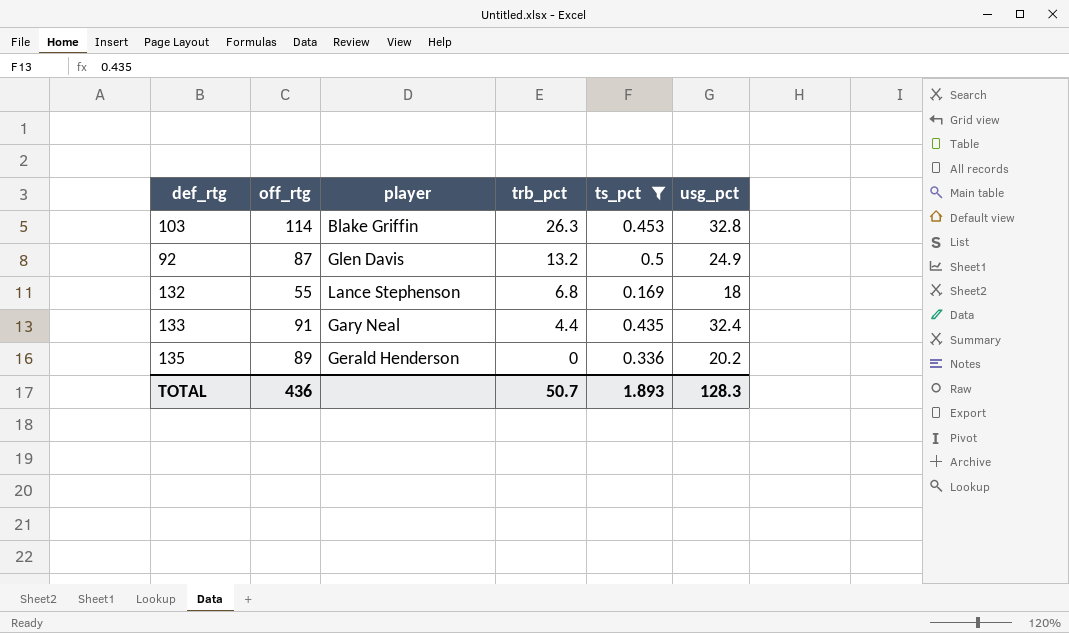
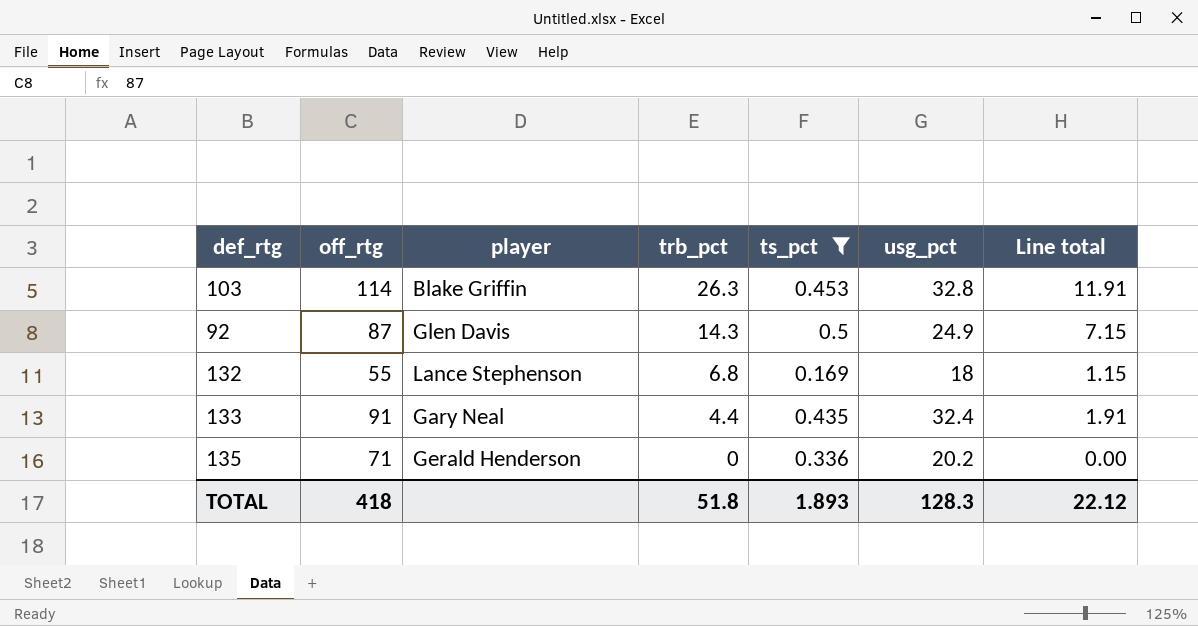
column Line total | formula: none -> [trb_pct] * [ts_pct]
92 | trb_pct: 13.2 -> 14.3
135 | off_rtg: 89 -> 71
TOTAL | off_rtg: 436 -> 418
TOTAL | trb_pct: 50.7 -> 51.8

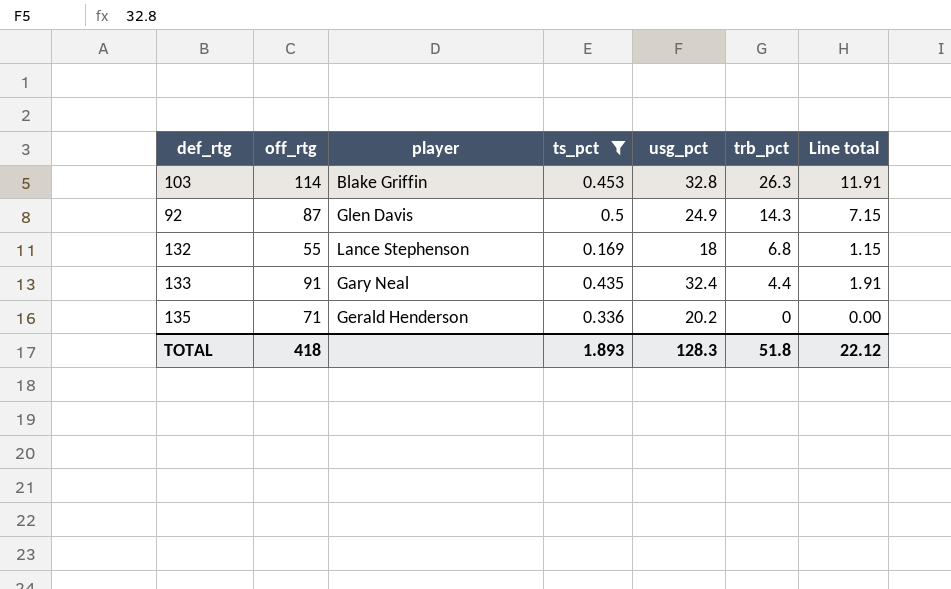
column trb_pct | position: 4 -> 6

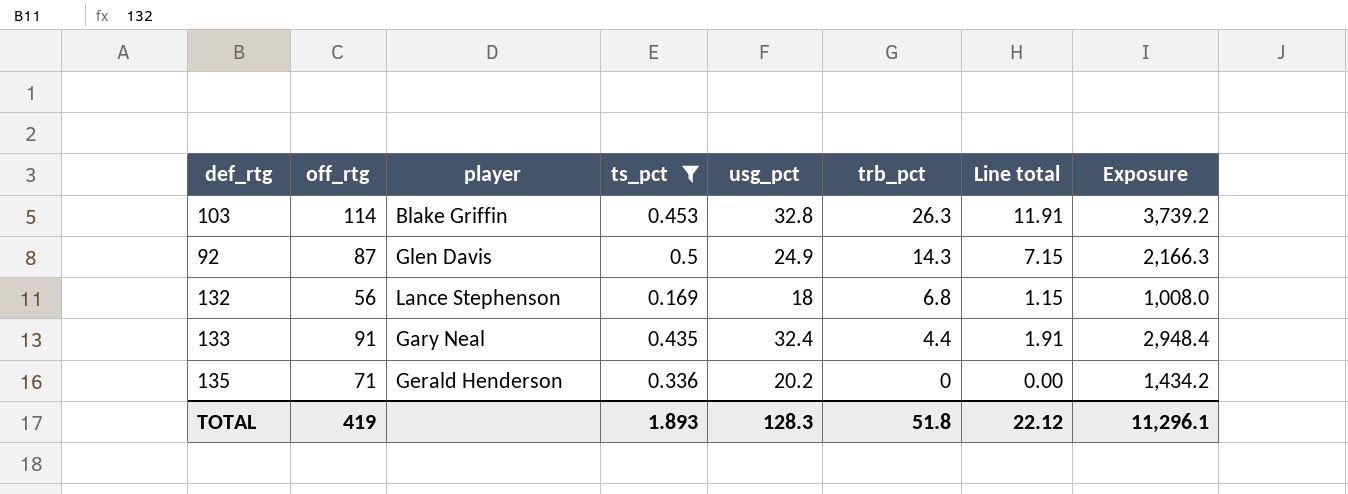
column Exposure | formula: none -> [off_rtg] * [usg_pct]
132 | off_rtg: 55 -> 56
TOTAL | off_rtg: 418 -> 419

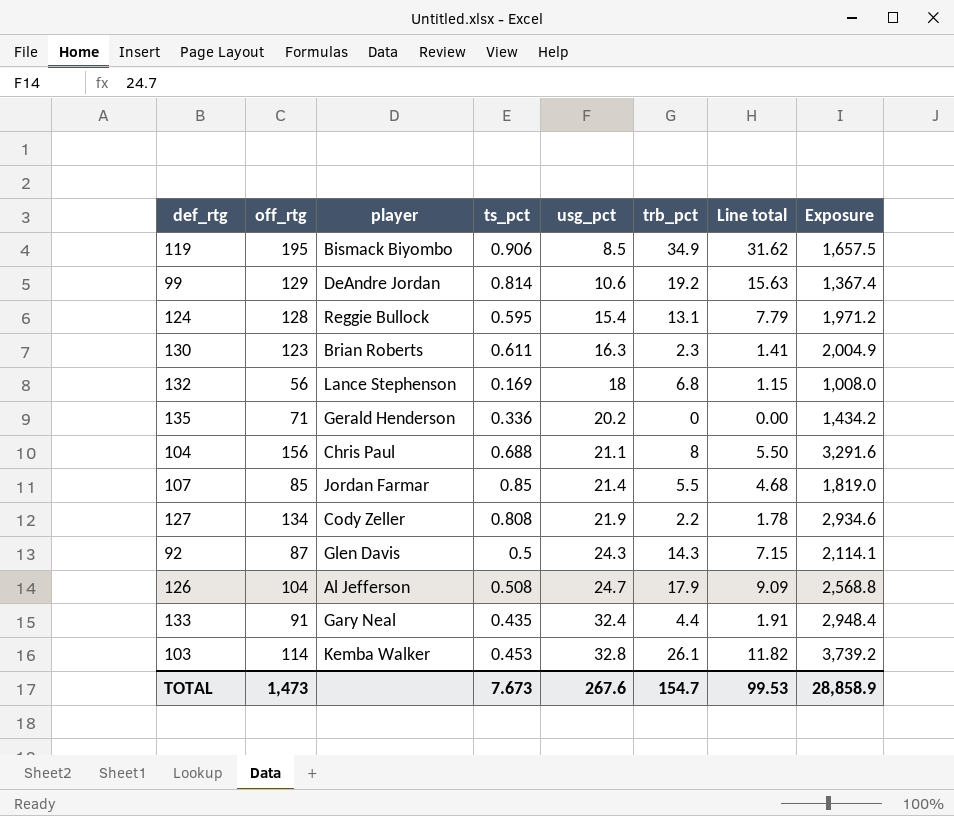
filter: ts_pct <= 0.5 -> none
row order: trb_pct descending -> usg_pct ascending
92 | usg_pct: 24.9 -> 24.3
92 | Exposure: 2,166.3 -> 2,114.1
103 | player: Blake Griffin -> Kemba Walker
103 | trb_pct: 26.3 -> 26.1
103 | Line total: 11.91 -> 11.82
TOTAL | off_rtg: 419 -> 1,473
TOTAL | ts_pct: 1.893 -> 7.673
TOTAL | usg_pct: 128.3 -> 267.6
TOTAL | trb_pct: 51.8 -> 154.7
TOTAL | Line total: 22.12 -> 99.53
TOTAL | Exposure: 11,296.1 -> 28,858.9

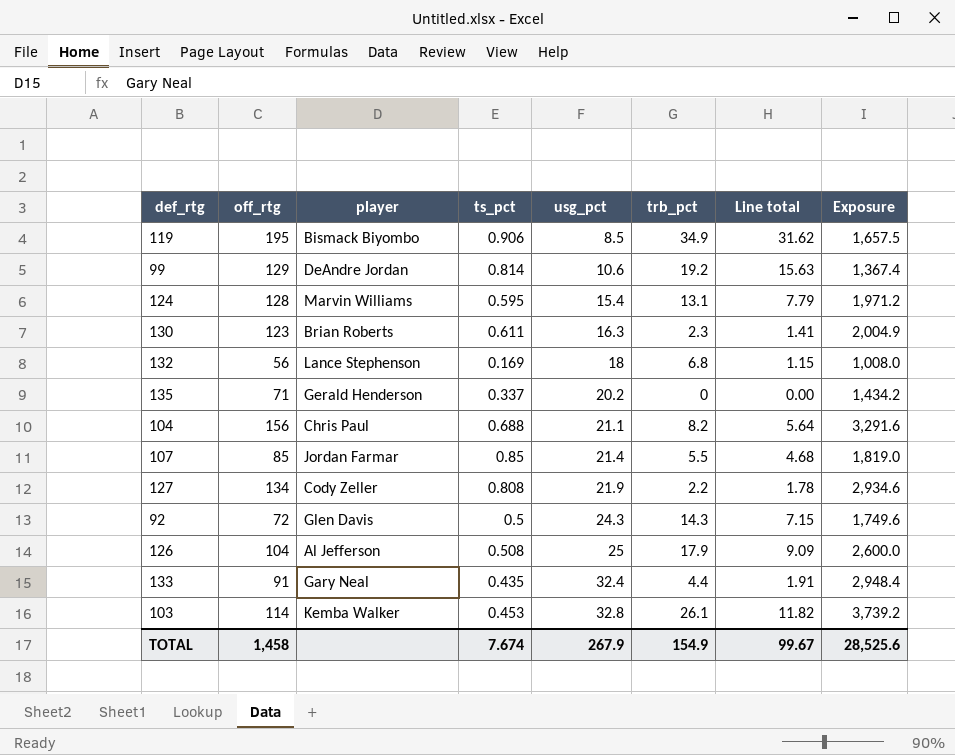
124 | player: Reggie Bullock -> Marvin Williams
135 | ts_pct: 0.336 -> 0.337
104 | trb_pct: 8 -> 8.2
104 | Line total: 5.50 -> 5.64
92 | off_rtg: 87 -> 72
92 | Exposure: 2,114.1 -> 1,749.6
126 | usg_pct: 24.7 -> 25
126 | Exposure: 2,568.8 -> 2,600.0
TOTAL | off_rtg: 1,473 -> 1,458
TOTAL | ts_pct: 7.673 -> 7.674
TOTAL | usg_pct: 267.6 -> 267.9
TOTAL | trb_pct: 154.7 -> 154.9
TOTAL | Line total: 99.53 -> 99.67
TOTAL | Exposure: 28,858.9 -> 28,525.6

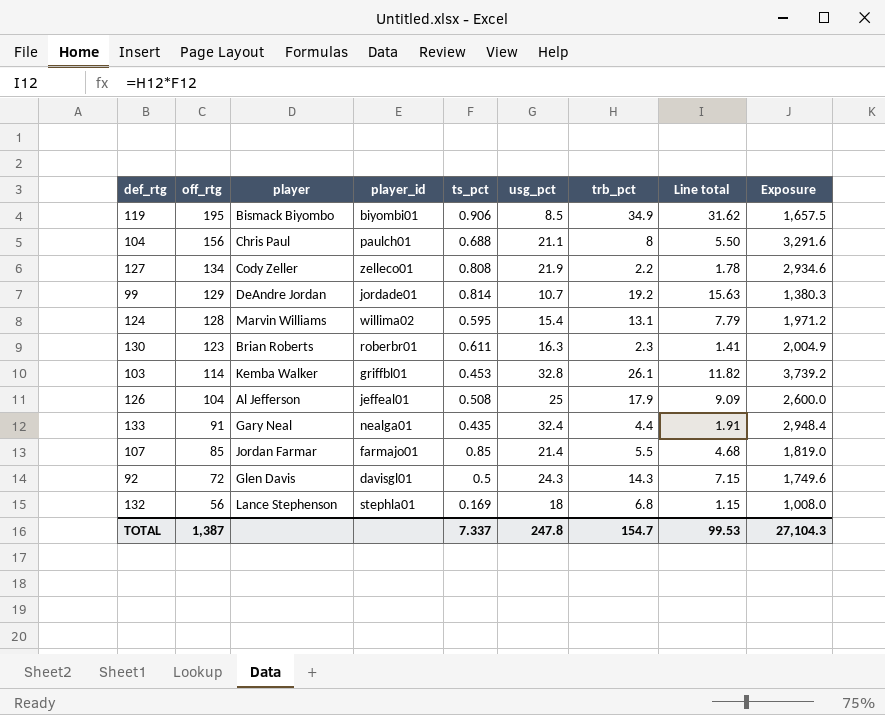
row order: usg_pct ascending -> off_rtg descending
column player_id | position: none -> 4
row 135: 71 | Gerald Henderson | 0.337 | 20.2 | 0 | 0.00 | 1,434.2 -> none
104 | trb_pct: 8.2 -> 8
104 | Line total: 5.64 -> 5.50
99 | usg_pct: 10.6 -> 10.7
99 | Exposure: 1,367.4 -> 1,380.3
TOTAL | off_rtg: 1,458 -> 1,387
TOTAL | ts_pct: 7.674 -> 7.337
TOTAL | usg_pct: 267.9 -> 247.8
TOTAL | trb_pct: 154.9 -> 154.7
TOTAL | Line total: 99.67 -> 99.53
TOTAL | Exposure: 28,525.6 -> 27,104.3

